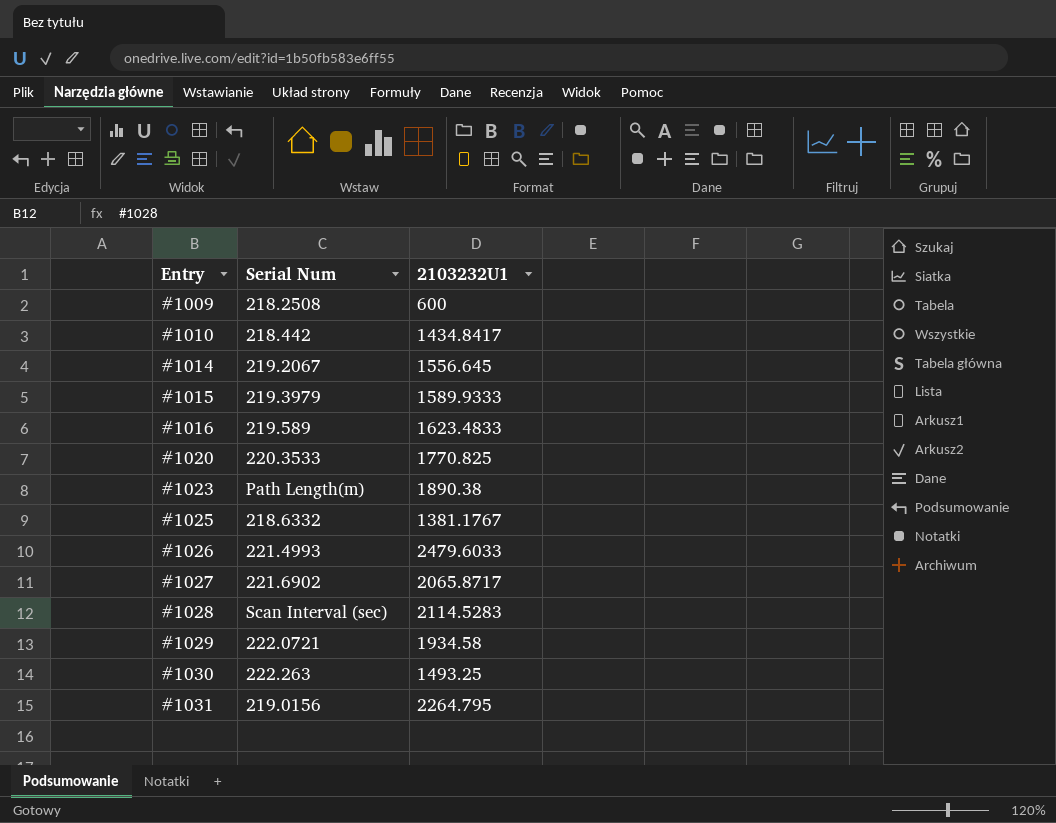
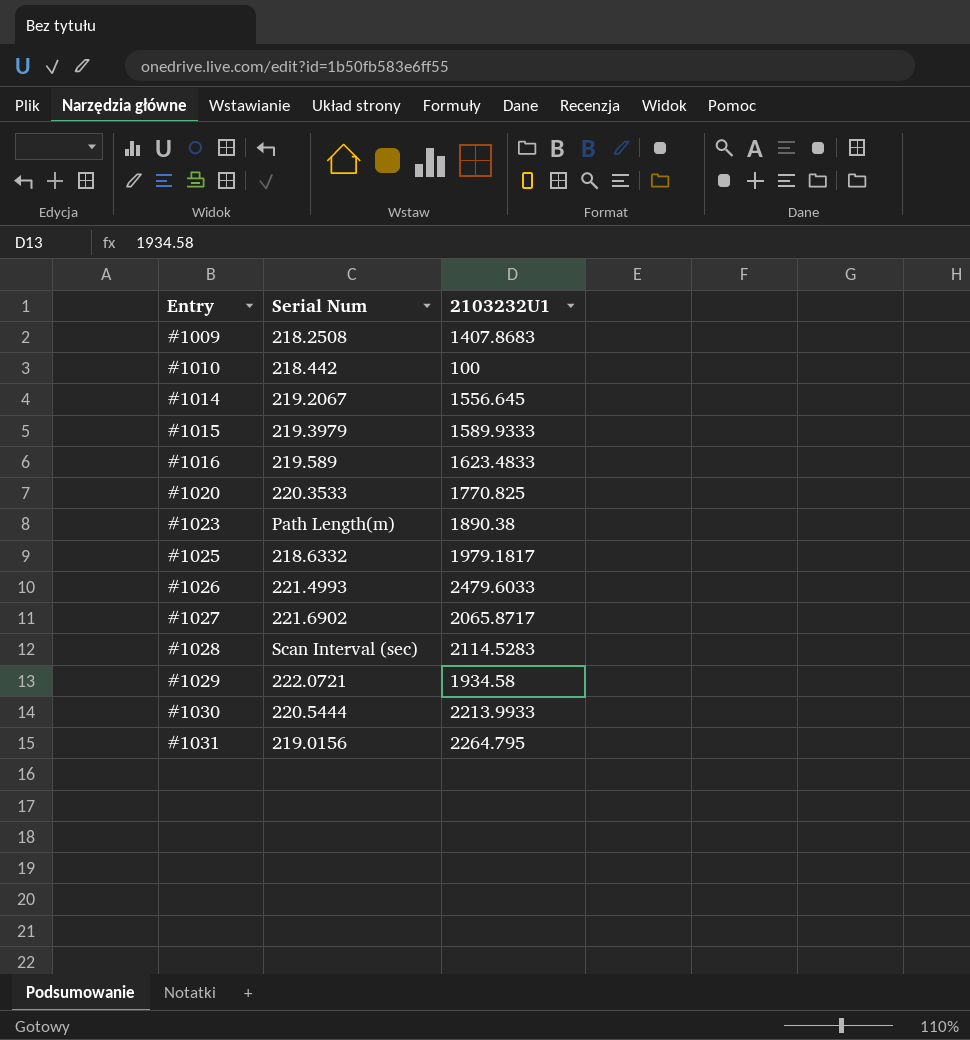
#1009 | 2103232U1: 600 -> 1407.8683
#1010 | 2103232U1: 1434.8417 -> 100
#1025 | 2103232U1: 1381.1767 -> 1979.1817
#1030 | Serial Num: 222.263 -> 220.5444
#1030 | 2103232U1: 1493.25 -> 2213.9933

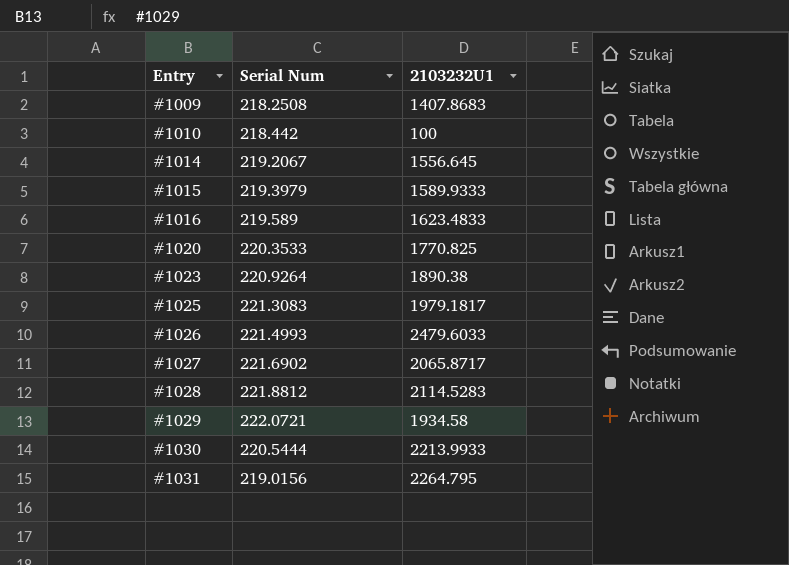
#1023 | Serial Num: Path Length(m) -> 220.9264
#1025 | Serial Num: 218.6332 -> 221.3083
#1028 | Serial Num: Scan Interval (sec) -> 221.8812

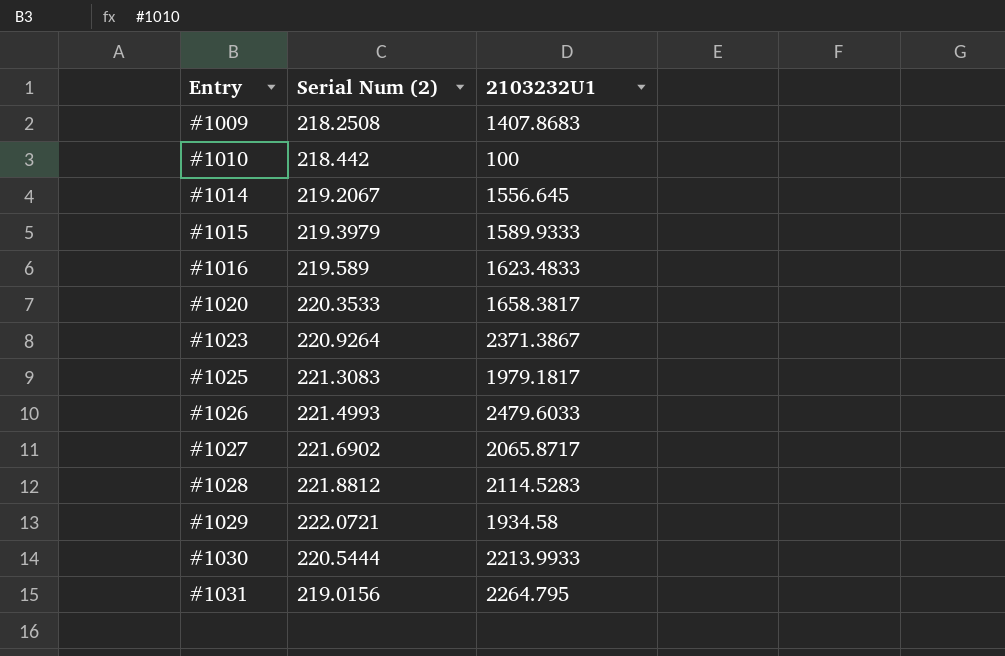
column name: Serial Num -> Serial Num (2)
#1020 | 2103232U1: 1770.825 -> 1658.3817
#1023 | 2103232U1: 1890.38 -> 2371.3867

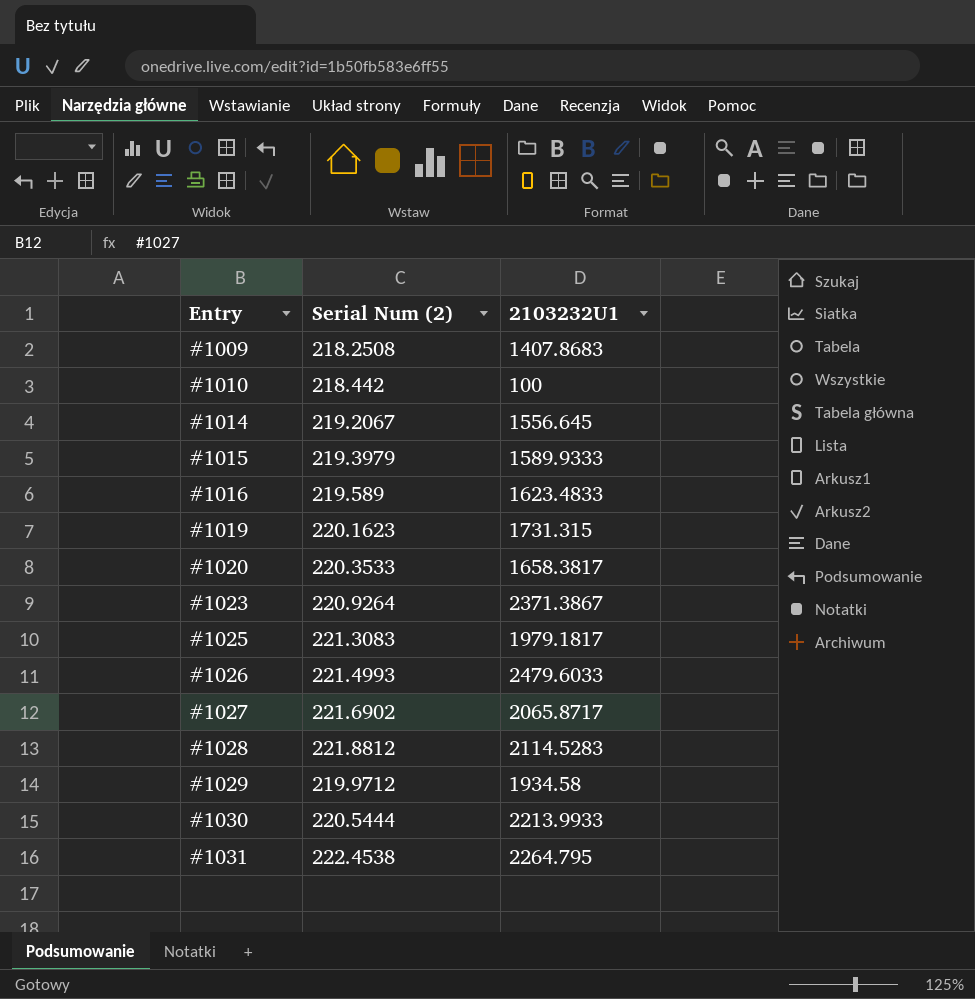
row #1019: none -> 220.1623 | 1731.315
#1029 | Serial Num (2): 222.0721 -> 219.9712
#1031 | Serial Num (2): 219.0156 -> 222.4538

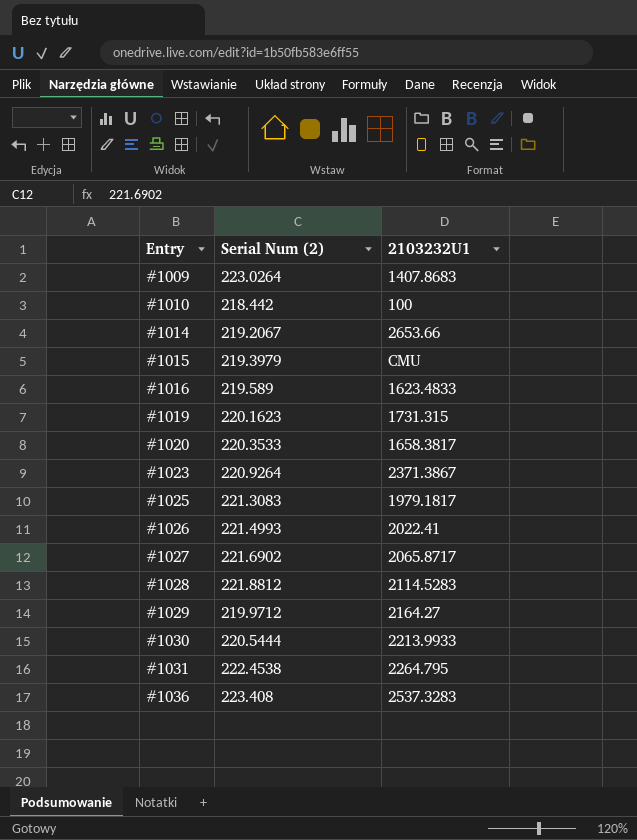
#1009 | Serial Num (2): 218.2508 -> 223.0264
#1014 | 2103232U1: 1556.645 -> 2653.66
#1015 | 2103232U1: 1589.9333 -> CMU
#1026 | 2103232U1: 2479.6033 -> 2022.41
#1029 | 2103232U1: 1934.58 -> 2164.27
row #1036: none -> 223.408 | 2537.3283

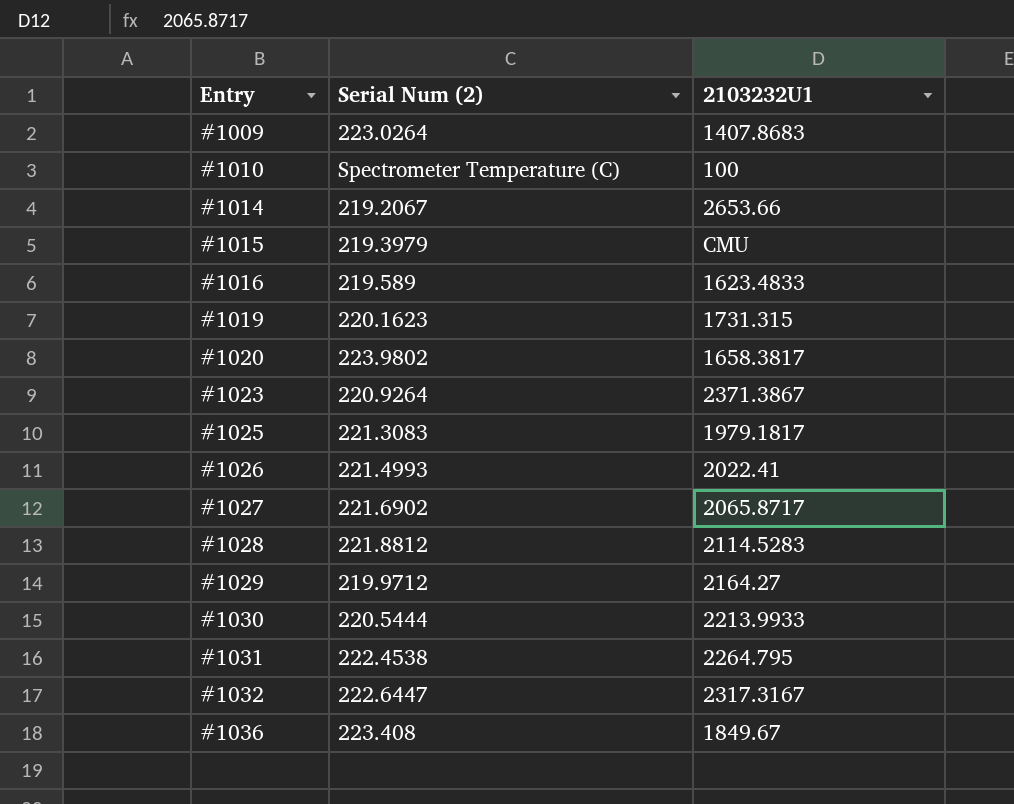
#1010 | Serial Num (2): 218.442 -> Spectrometer Temperature (C)
#1020 | Serial Num (2): 220.3533 -> 223.9802
row #1032: none -> 222.6447 | 2317.3167
#1036 | 2103232U1: 2537.3283 -> 1849.67

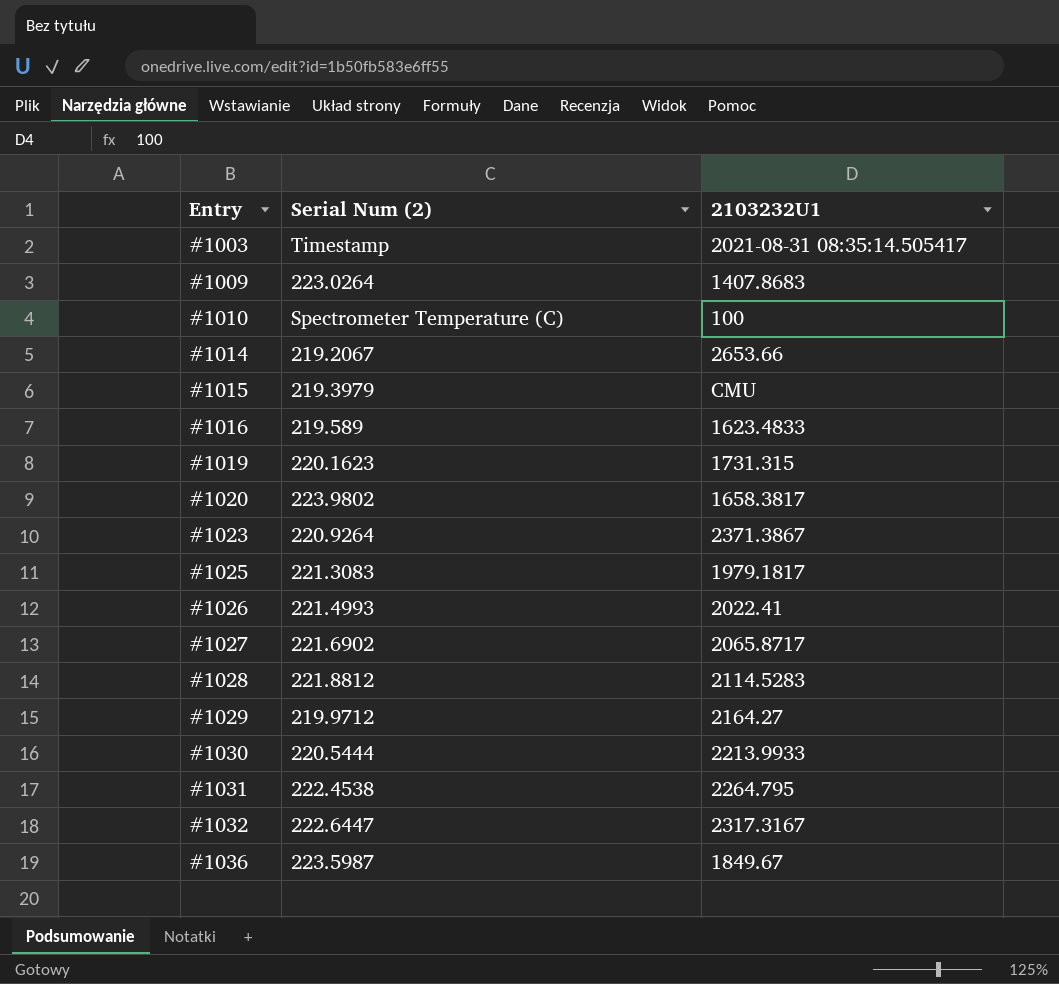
row #1003: none -> Timestamp | 2021-08-31 08:35:14.505417
#1036 | Serial Num (2): 223.408 -> 223.5987

